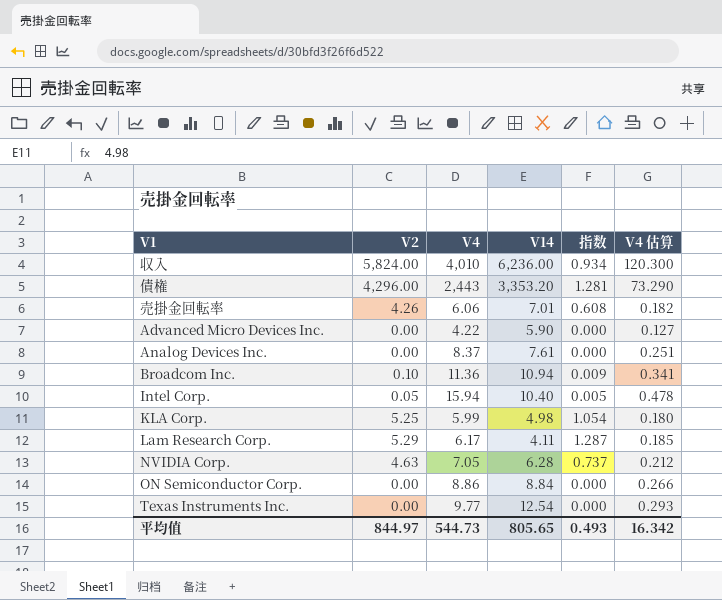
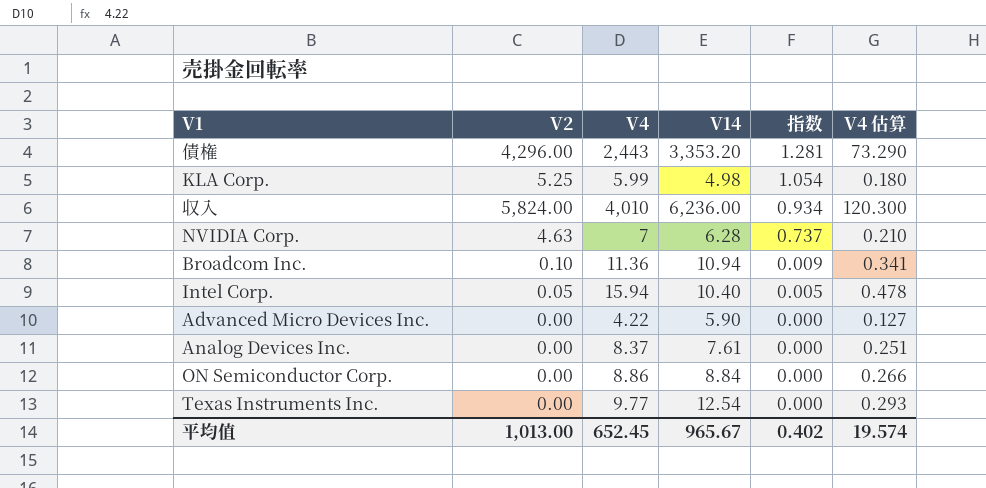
row order: none -> 指数 descending
row 売掛金回転率: 4.26 | 6.06 | 7.01 | 0.608 | 0.182 -> none
row Lam Research Corp.: 5.29 | 6.17 | 4.11 | 1.287 | 0.185 -> none
NVIDIA Corp. | V4: 7.05 -> 7
NVIDIA Corp. | V4 估算: 0.212 -> 0.210
平均值 | V2: 844.97 -> 1,013.00
平均值 | V4: 544.73 -> 652.45
平均值 | V14: 805.65 -> 965.67
平均值 | 指数: 0.493 -> 0.402
平均值 | V4 估算: 16.342 -> 19.574

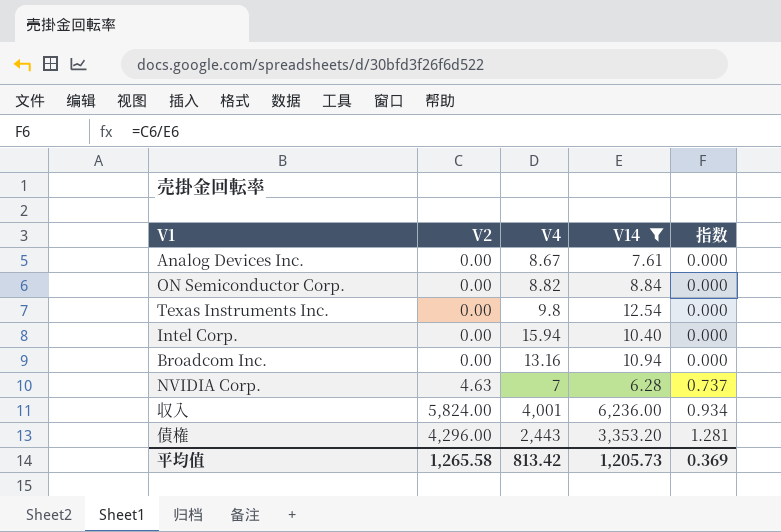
filter: none -> V14 >= 6.28
row order: 指数 descending -> 指数 ascending
column V4 估算 | formula: [V4] * 0.03 -> none
Analog Devices Inc. | V4: 8.37 -> 8.67
ON Semiconductor Corp. | V4: 8.86 -> 8.82
Texas Instruments Inc. | V4: 9.77 -> 9.8
Intel Corp. | V2: 0.05 -> 0.00
Intel Corp. | 指数: 0.005 -> 0.000
Broadcom Inc. | V2: 0.10 -> 0.00
Broadcom Inc. | V4: 11.36 -> 13.16
Broadcom Inc. | 指数: 0.009 -> 0.000
収入 | V4: 4,010 -> 4,001
平均值 | V2: 1,013.00 -> 1,265.58
平均值 | V4: 652.45 -> 813.42
平均值 | V14: 965.67 -> 1,205.73
平均值 | 指数: 0.402 -> 0.369

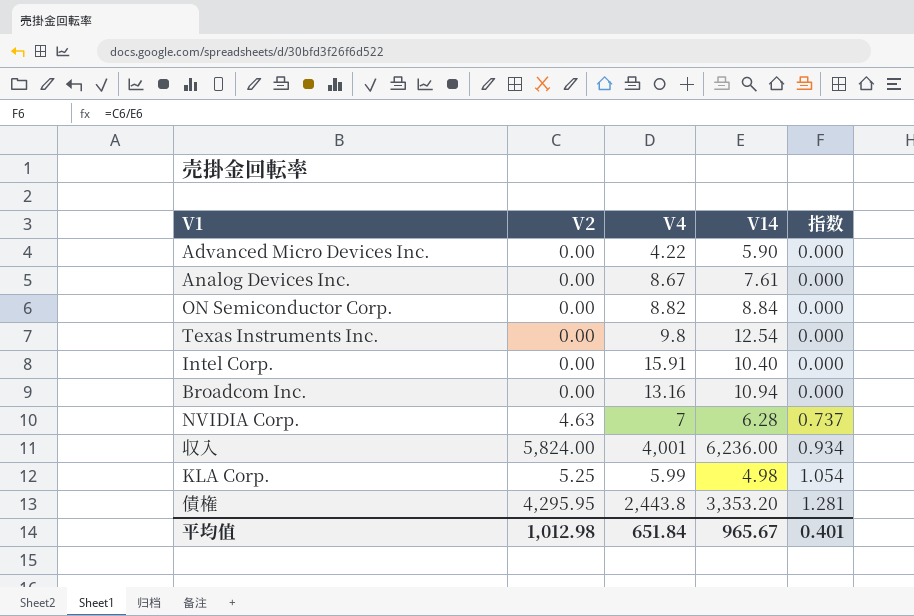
filter: V14 >= 6.28 -> none
Intel Corp. | V4: 15.94 -> 15.91
債権 | V2: 4,296.00 -> 4,295.95
債権 | V4: 2,443 -> 2,443.8
平均值 | V2: 1,265.58 -> 1,012.98
平均值 | V4: 813.42 -> 651.84
平均值 | V14: 1,205.73 -> 965.67
平均值 | 指数: 0.369 -> 0.401

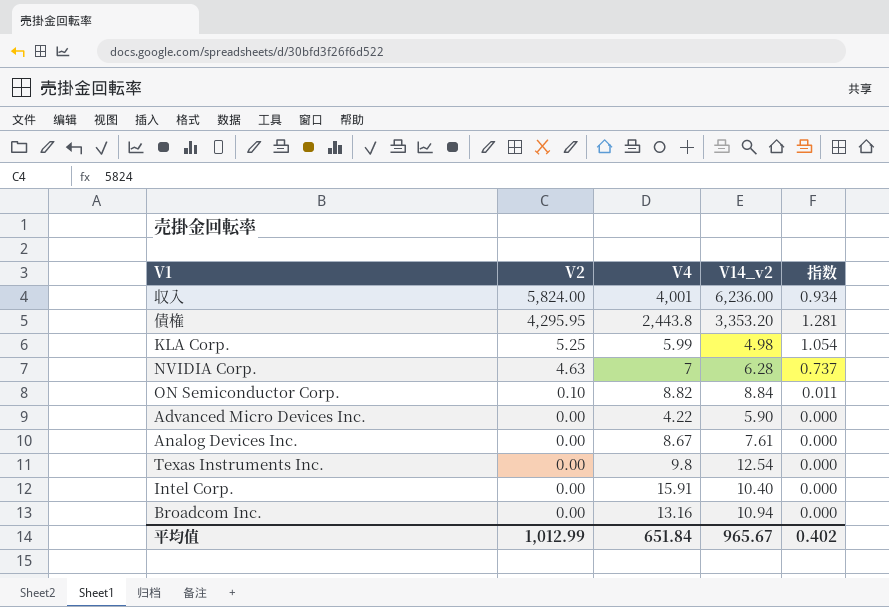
row order: 指数 ascending -> V2 descending
column name: V14 -> V14_v2
ON Semiconductor Corp. | V2: 0.00 -> 0.10
ON Semiconductor Corp. | 指数: 0.000 -> 0.011
平均值 | V2: 1,012.98 -> 1,012.99
平均值 | 指数: 0.401 -> 0.402

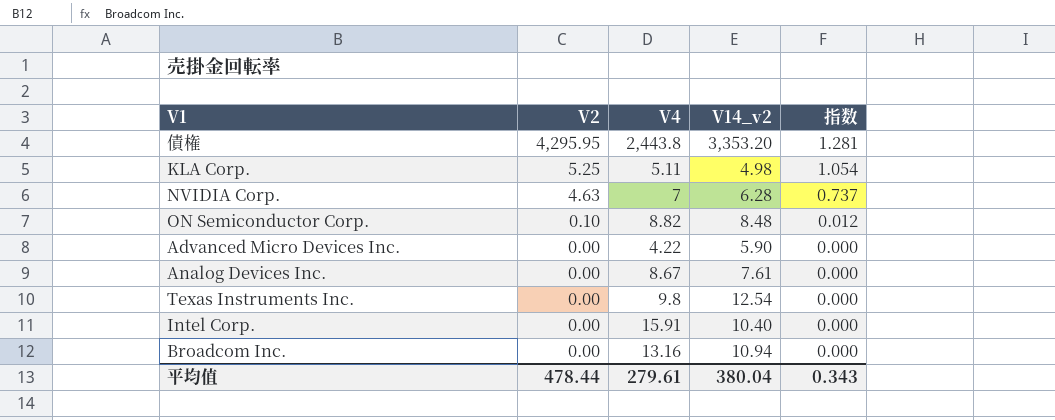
row 収入: 5,824.00 | 4,001 | 6,236.00 | 0.934 -> none
KLA Corp. | V4: 5.99 -> 5.11
ON Semiconductor Corp. | V14_v2: 8.84 -> 8.48
ON Semiconductor Corp. | 指数: 0.011 -> 0.012
平均值 | V2: 1,012.99 -> 478.44
平均值 | V4: 651.84 -> 279.61
平均值 | V14_v2: 965.67 -> 380.04
平均值 | 指数: 0.402 -> 0.343

